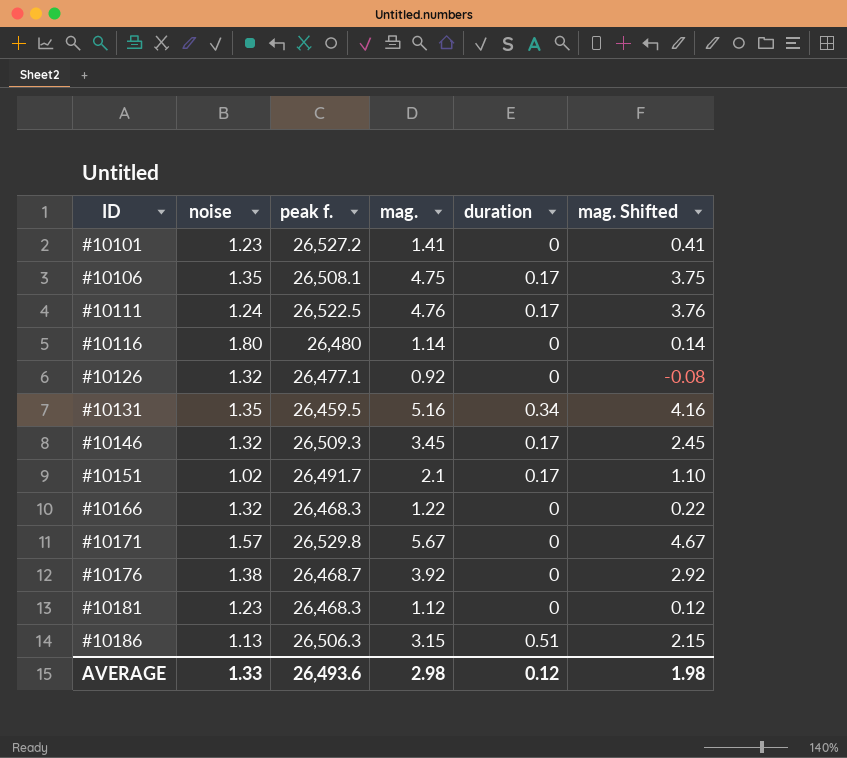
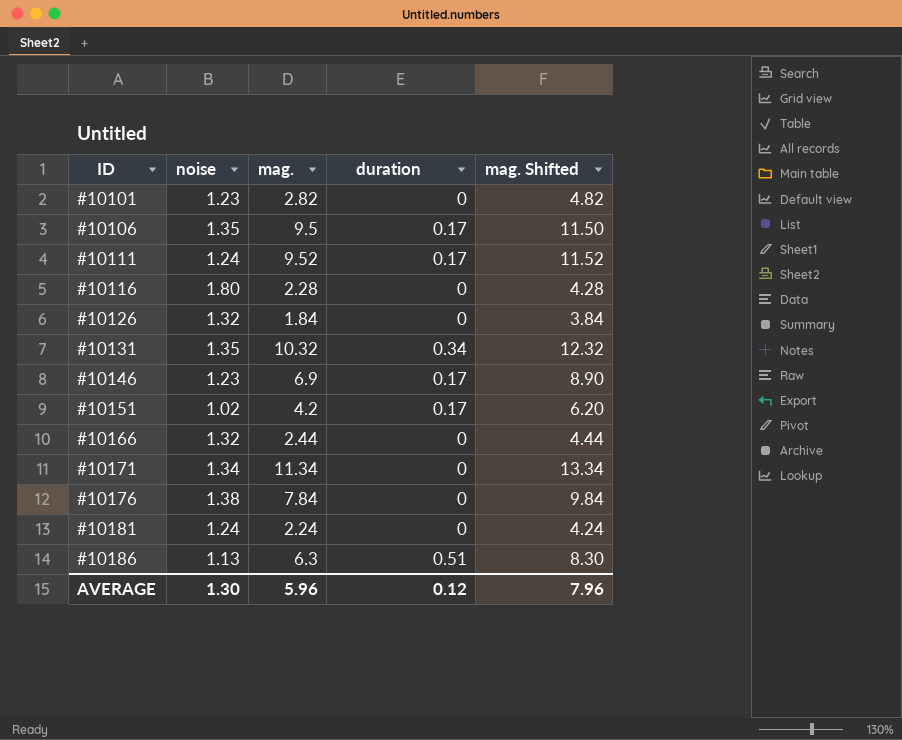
column peak f. | position: 3 -> none
column mag. Shifted | formula: [mag.] - 1 -> [mag.] + 2
#10101 | mag.: 1.41 -> 2.82
#10106 | mag.: 4.75 -> 9.5
#10111 | mag.: 4.76 -> 9.52
#10116 | mag.: 1.14 -> 2.28
#10126 | mag.: 0.92 -> 1.84
#10131 | mag.: 5.16 -> 10.32
#10146 | noise: 1.32 -> 1.23
#10146 | mag.: 3.45 -> 6.9
#10151 | mag.: 2.1 -> 4.2
#10166 | mag.: 1.22 -> 2.44
#10171 | noise: 1.57 -> 1.34
#10171 | mag.: 5.67 -> 11.34
#10176 | mag.: 3.92 -> 7.84
#10181 | noise: 1.23 -> 1.24
#10181 | mag.: 1.12 -> 2.24
#10186 | mag.: 3.15 -> 6.3
AVERAGE | noise: 1.33 -> 1.30
AVERAGE | mag.: 2.98 -> 5.96
AVERAGE | mag. Shifted: 1.98 -> 7.96

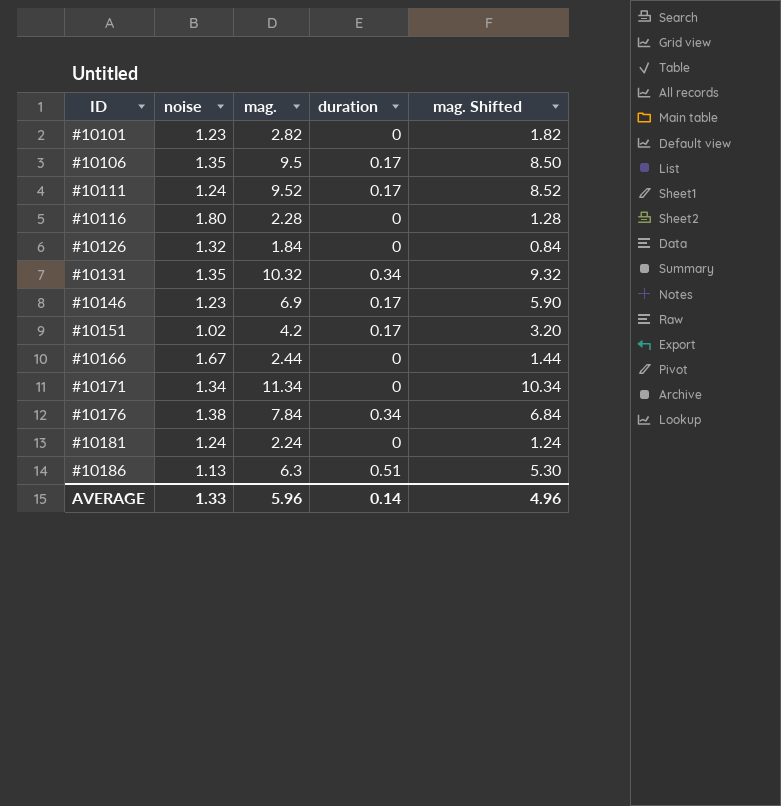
column mag. Shifted | formula: [mag.] + 2 -> [mag.] - 1
#10166 | noise: 1.32 -> 1.67
#10176 | duration: 0 -> 0.34
AVERAGE | noise: 1.30 -> 1.33
AVERAGE | duration: 0.12 -> 0.14
AVERAGE | mag. Shifted: 7.96 -> 4.96

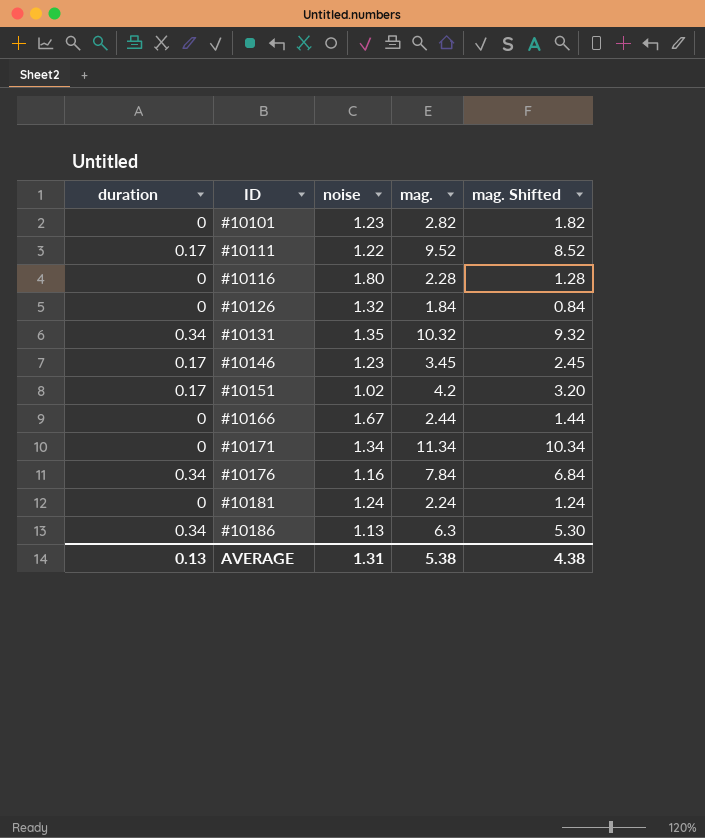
column duration | position: 4 -> 1
row #10106: 1.35 | 9.5 | 0.17 | 8.50 -> none
#10111 | noise: 1.24 -> 1.22
#10146 | mag.: 6.9 -> 3.45
#10146 | mag. Shifted: 5.90 -> 2.45
#10176 | noise: 1.38 -> 1.16
#10186 | duration: 0.51 -> 0.34
AVERAGE | duration: 0.14 -> 0.13
AVERAGE | noise: 1.33 -> 1.31
AVERAGE | mag.: 5.96 -> 5.38
AVERAGE | mag. Shifted: 4.96 -> 4.38

